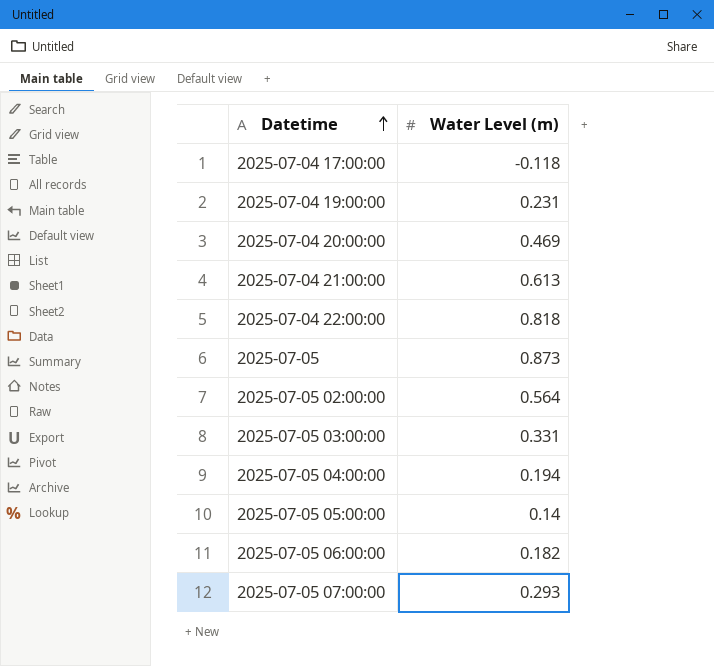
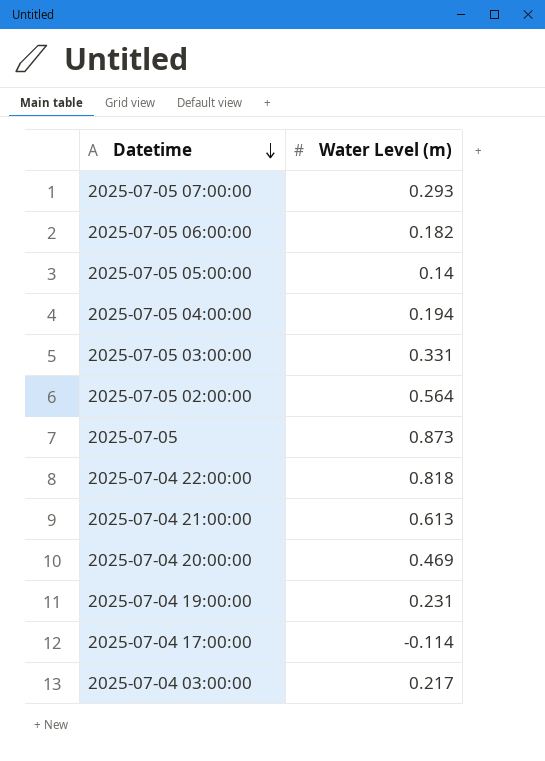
row order: Datetime ascending -> Datetime descending
2025-07-04 17:00:00 | Water Level (m): -0.118 -> -0.114
row 2025-07-04 03:00:00: none -> 0.217

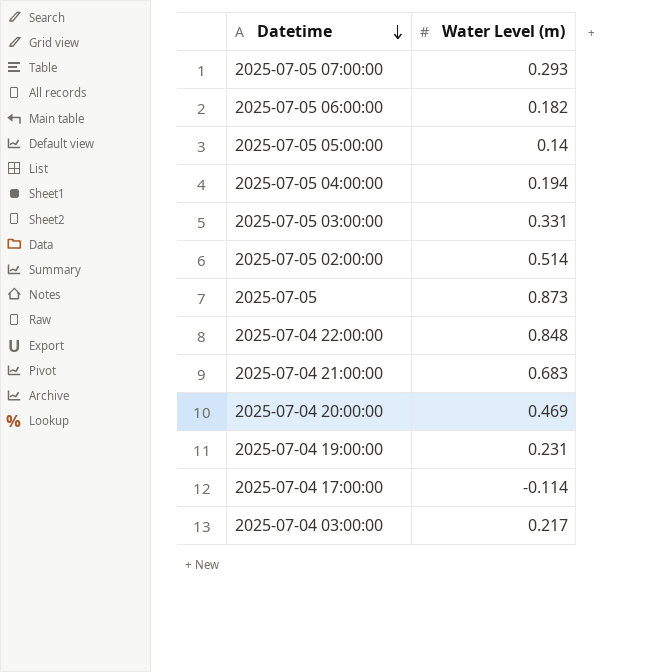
2025-07-05 02:00:00 | Water Level (m): 0.564 -> 0.514
2025-07-04 22:00:00 | Water Level (m): 0.818 -> 0.848
2025-07-04 21:00:00 | Water Level (m): 0.613 -> 0.683

